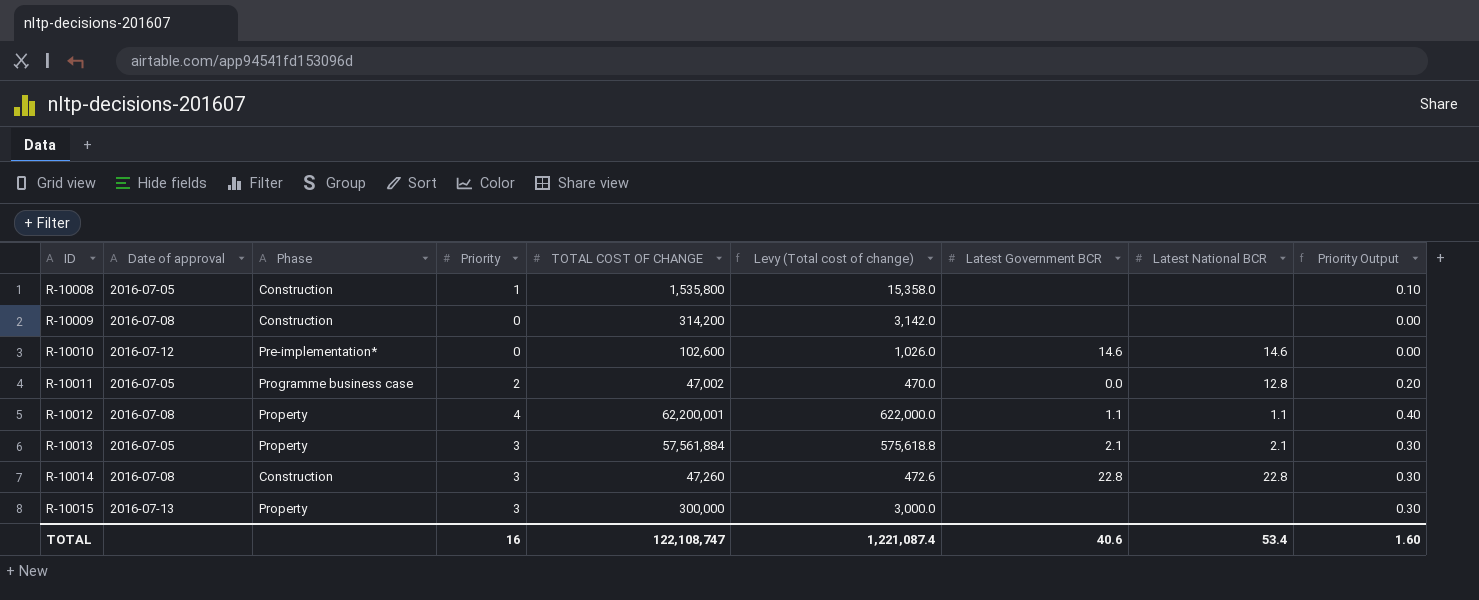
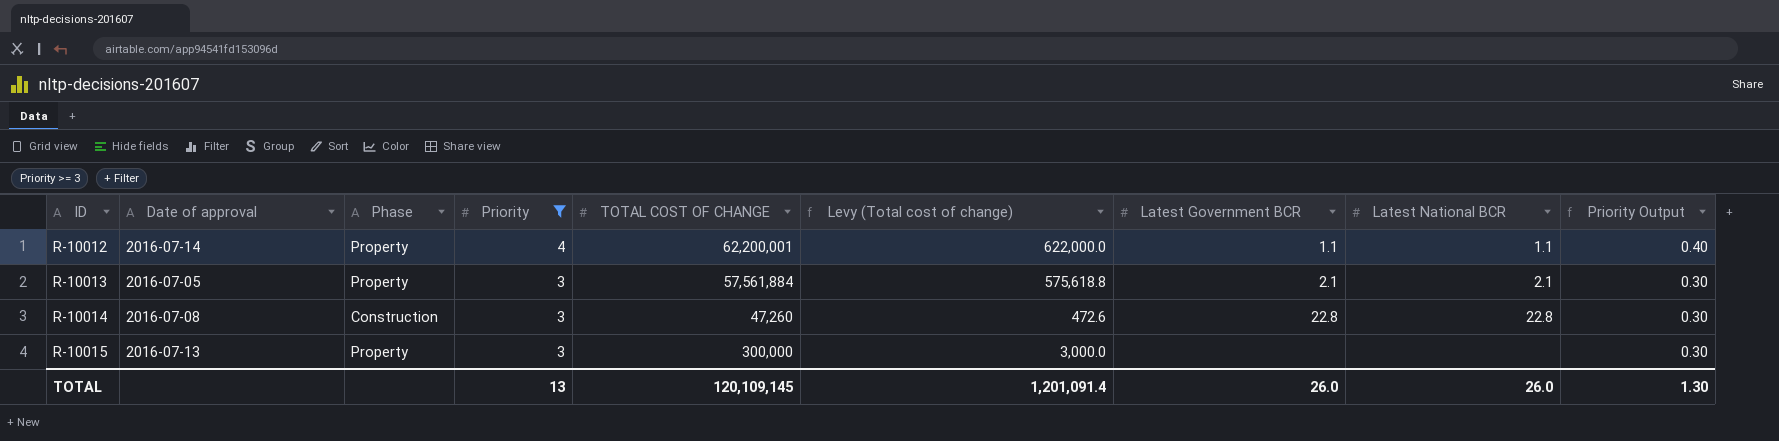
filter: none -> Priority >= 3
R-10012 | Date of approval: 2016-07-08 -> 2016-07-14
TOTAL | Priority: 16 -> 13
TOTAL | TOTAL COST OF CHANGE: 122,108,747 -> 120,109,145
TOTAL | Levy (Total cost of change): 1,221,087.4 -> 1,201,091.4
TOTAL | Latest Government BCR: 40.6 -> 26.0
TOTAL | Latest National BCR: 53.4 -> 26.0
TOTAL | Priority Output: 1.60 -> 1.30

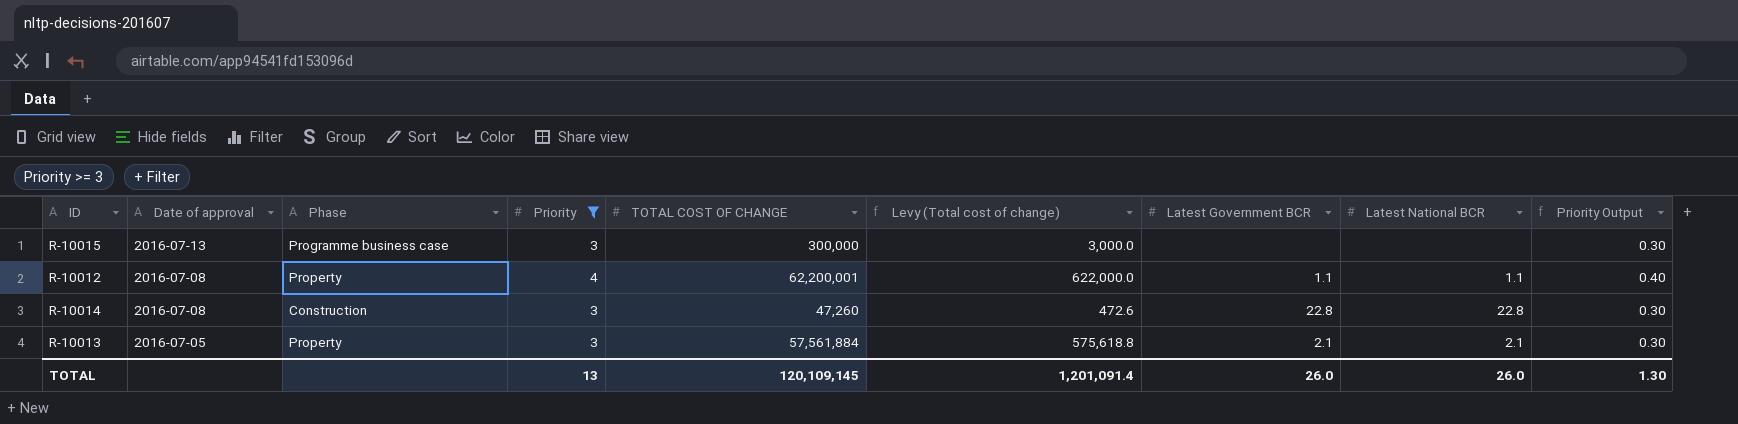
row order: ID ascending -> Date of approval descending
R-10015 | Phase: Property -> Programme business case
R-10012 | Date of approval: 2016-07-14 -> 2016-07-08

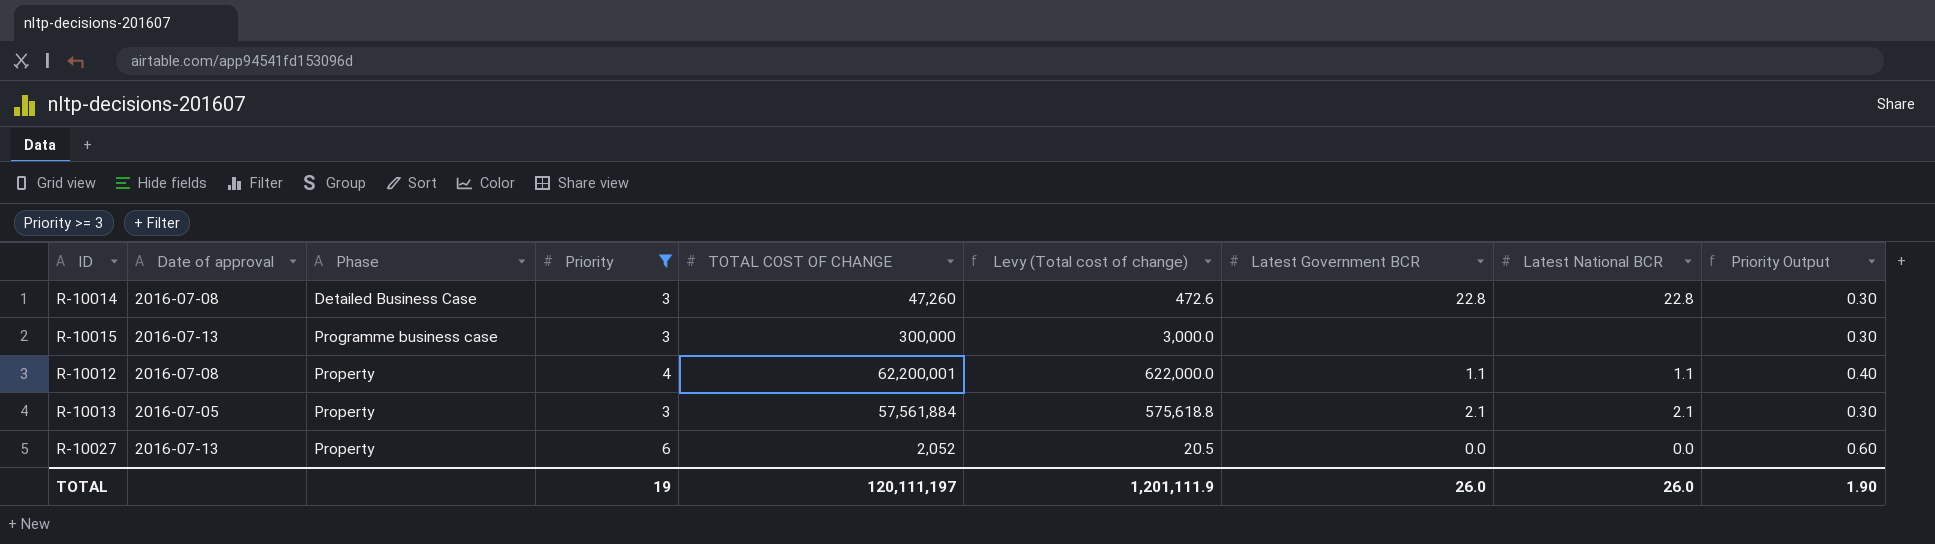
row order: Date of approval descending -> Phase ascending
R-10014 | Phase: Construction -> Detailed Business Case
row R-10027: none -> 2016-07-13 | Property | 6 | 2,052 | 20.5 | 0.0 | 0.0 | 0.60
TOTAL | Priority: 13 -> 19
TOTAL | TOTAL COST OF CHANGE: 120,109,145 -> 120,111,197
TOTAL | Levy (Total cost of change): 1,201,091.4 -> 1,201,111.9
TOTAL | Priority Output: 1.30 -> 1.90

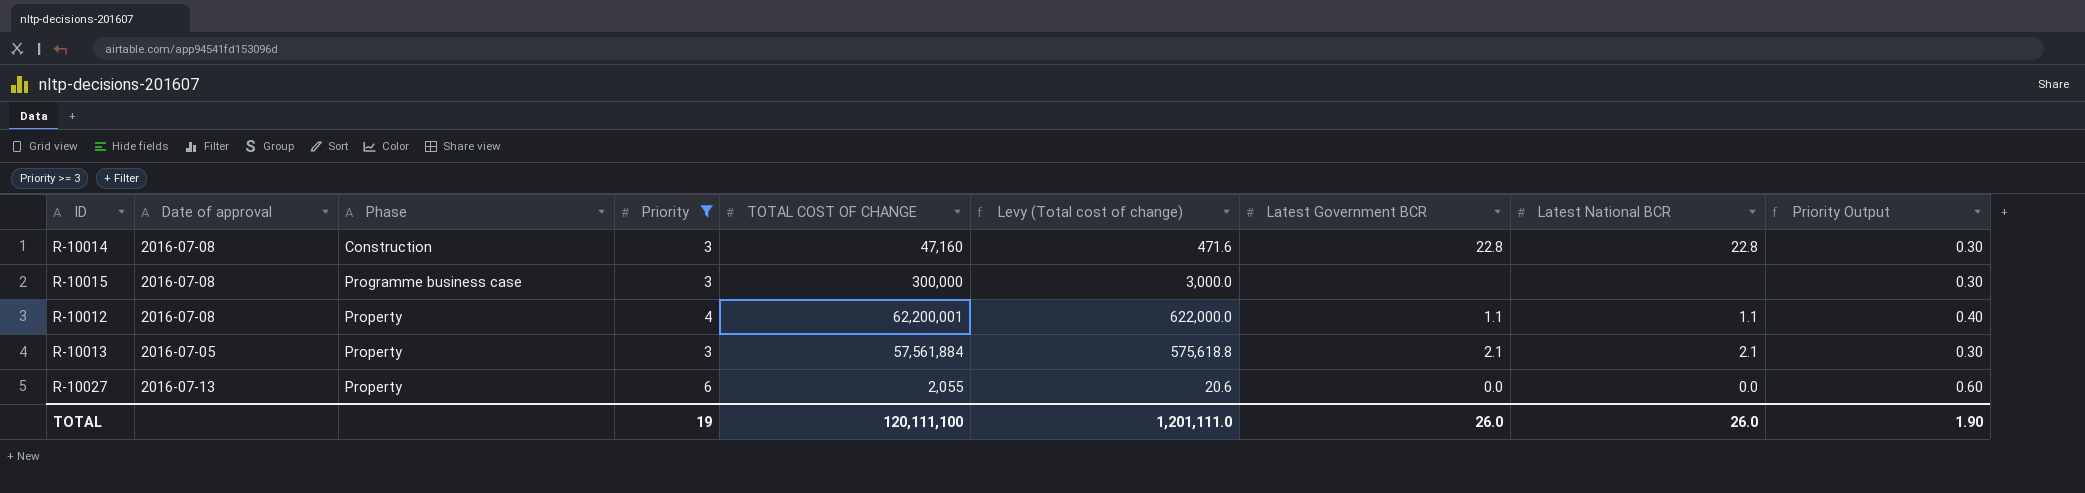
R-10014 | Phase: Detailed Business Case -> Construction
R-10014 | TOTAL COST OF CHANGE: 47,260 -> 47,160
R-10014 | Levy (Total cost of change): 472.6 -> 471.6
R-10015 | Date of approval: 2016-07-13 -> 2016-07-08
R-10027 | TOTAL COST OF CHANGE: 2,052 -> 2,055
R-10027 | Levy (Total cost of change): 20.5 -> 20.6
TOTAL | TOTAL COST OF CHANGE: 120,111,197 -> 120,111,100
TOTAL | Levy (Total cost of change): 1,201,111.9 -> 1,201,111.0

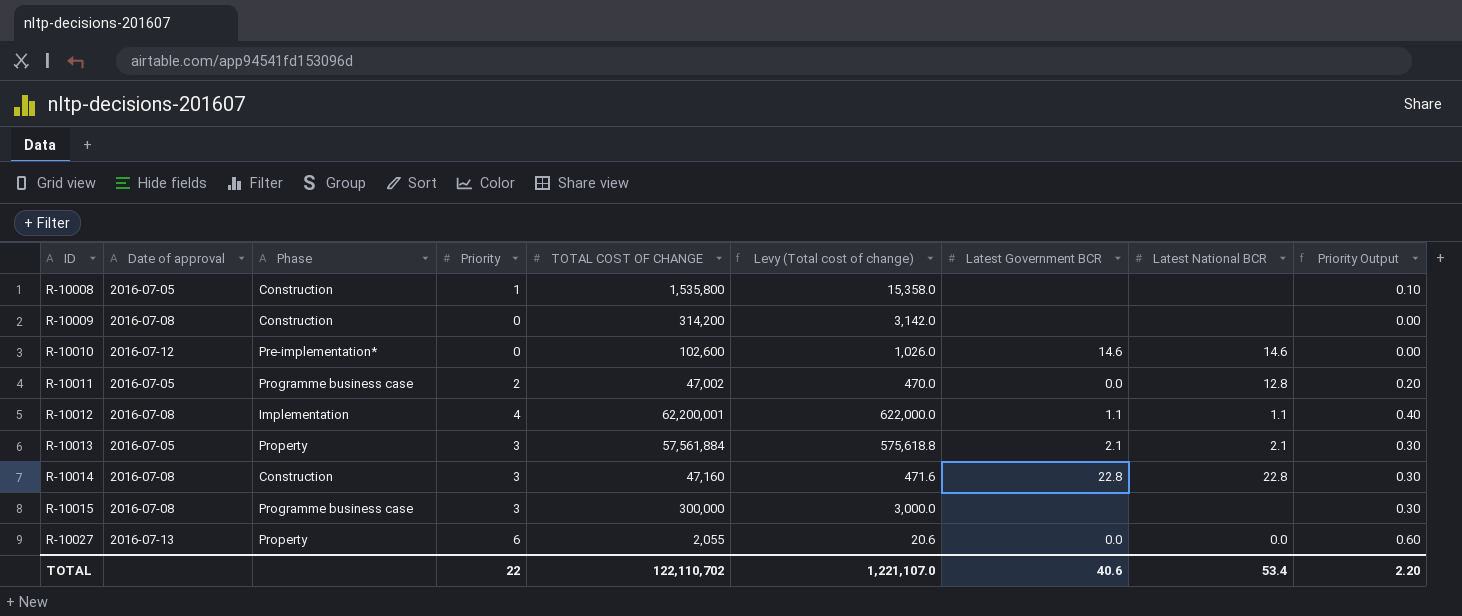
filter: Priority >= 3 -> none
row order: Phase ascending -> ID ascending
R-10012 | Phase: Property -> Implementation
TOTAL | Priority: 19 -> 22
TOTAL | TOTAL COST OF CHANGE: 120,111,100 -> 122,110,702
TOTAL | Levy (Total cost of change): 1,201,111.0 -> 1,221,107.0
TOTAL | Latest Government BCR: 26.0 -> 40.6
TOTAL | Latest National BCR: 26.0 -> 53.4
TOTAL | Priority Output: 1.90 -> 2.20

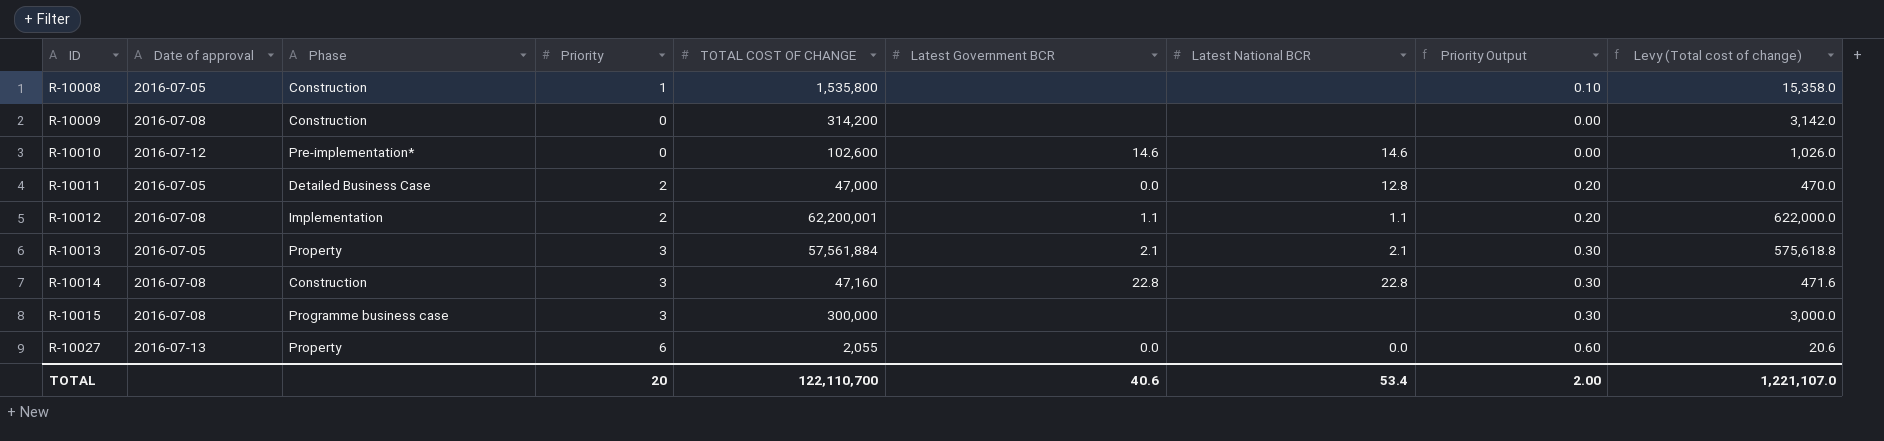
column Levy (Total cost of change) | position: 6 -> 9
R-10011 | Phase: Programme business case -> Detailed Business Case
R-10011 | TOTAL COST OF CHANGE: 47,002 -> 47,000
R-10012 | Priority: 4 -> 2
R-10012 | Priority Output: 0.40 -> 0.20
TOTAL | Priority: 22 -> 20
TOTAL | TOTAL COST OF CHANGE: 122,110,702 -> 122,110,700
TOTAL | Priority Output: 2.20 -> 2.00

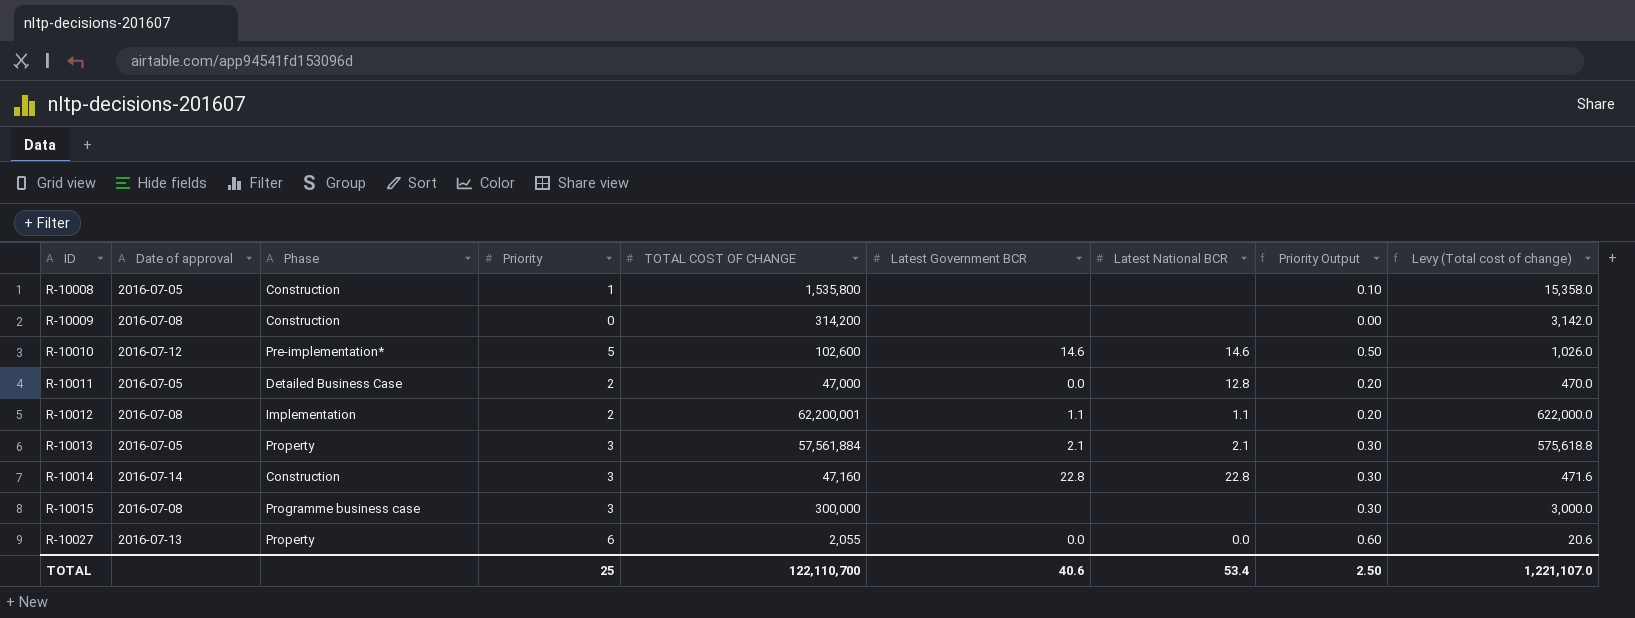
R-10010 | Priority: 0 -> 5
R-10010 | Priority Output: 0.00 -> 0.50
R-10014 | Date of approval: 2016-07-08 -> 2016-07-14
TOTAL | Priority: 20 -> 25
TOTAL | Priority Output: 2.00 -> 2.50

